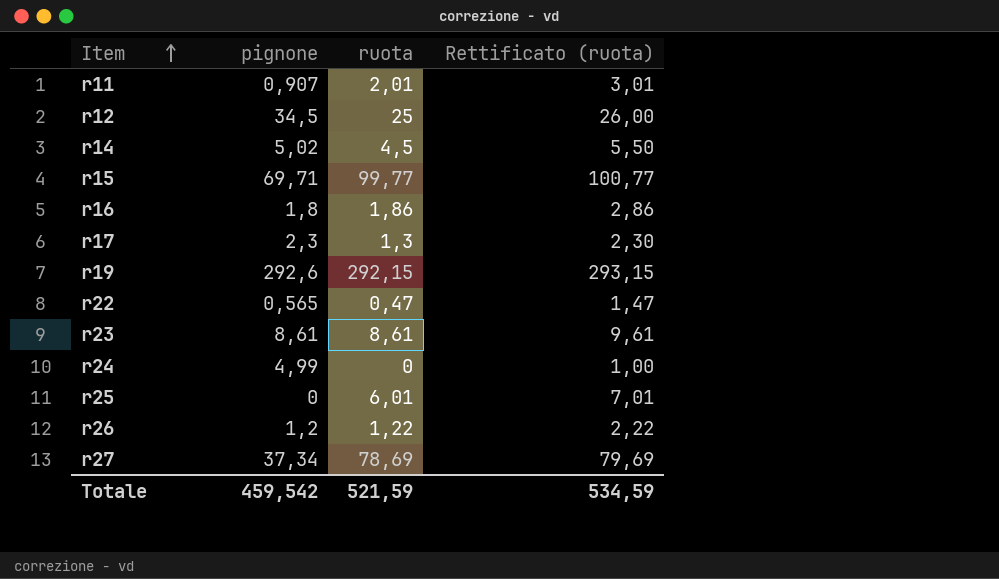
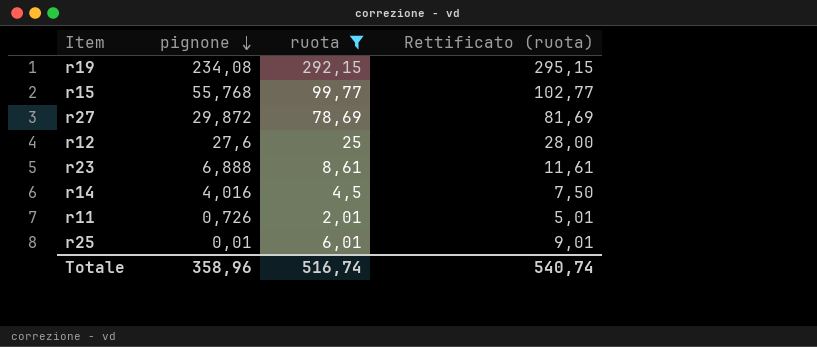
filter: none -> ruota >= 2,01
row order: Item ascending -> pignone descending
column Rettificato (ruota) | formula: [ruota] + 1 -> [ruota] + 3
r19 | pignone: 292,6 -> 234,08
r15 | pignone: 69,71 -> 55,768
r27 | pignone: 37,34 -> 29,872
r12 | pignone: 34,5 -> 27,6
r23 | pignone: 8,61 -> 6,888
r14 | pignone: 5,02 -> 4,016
r11 | pignone: 0,907 -> 0,726
r25 | pignone: 0 -> 0,01
Totale | pignone: 459,542 -> 358,96
Totale | ruota: 521,59 -> 516,74
Totale | Rettificato (ruota): 534,59 -> 540,74

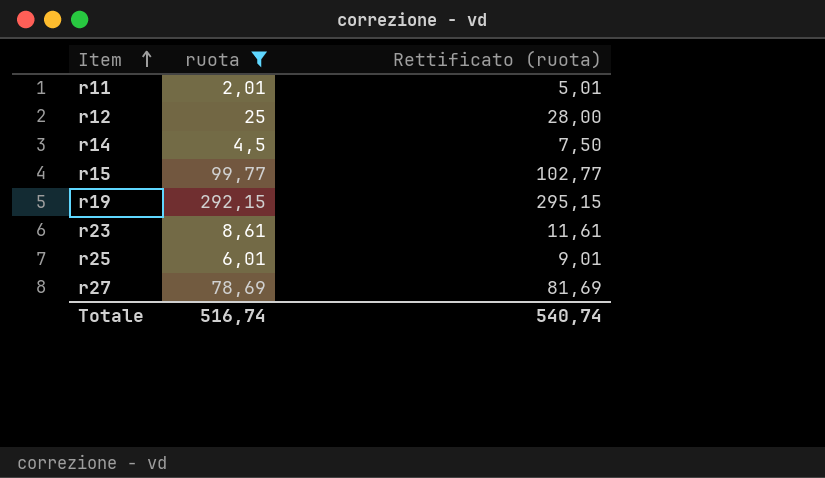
row order: pignone descending -> Item ascending
column pignone | position: 2 -> none

